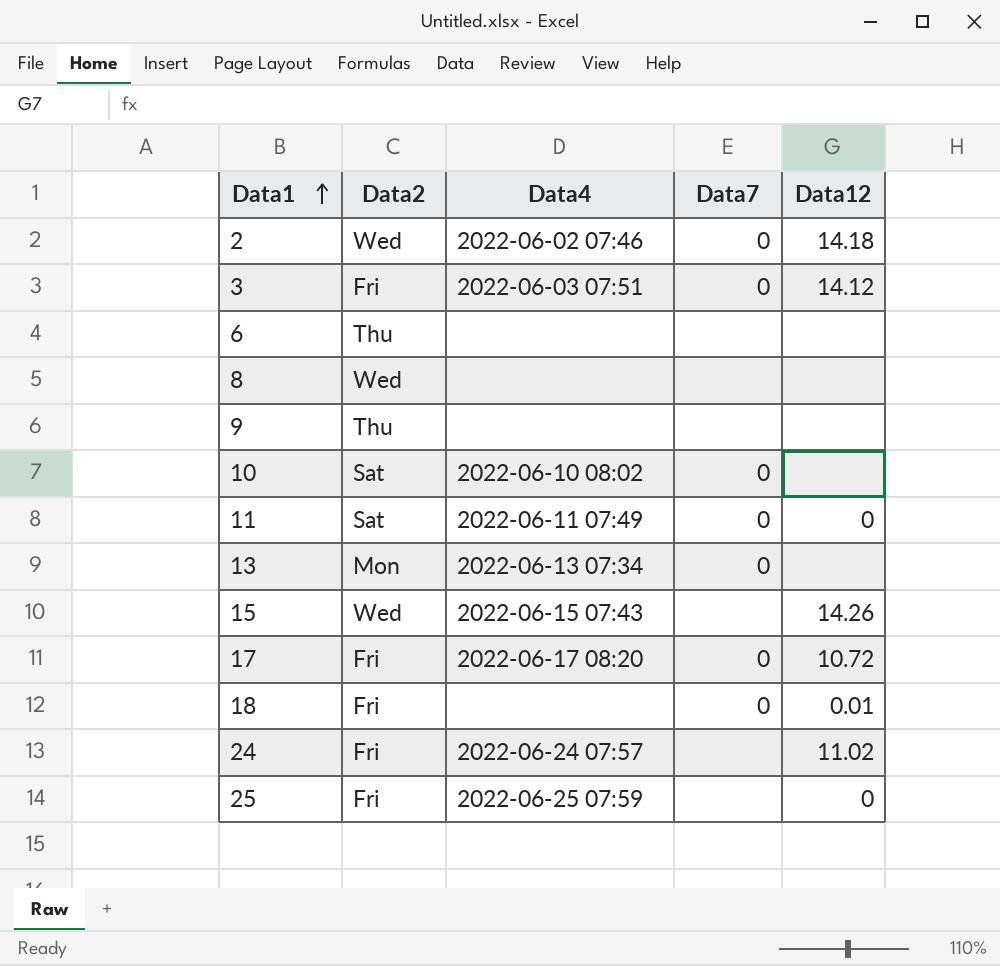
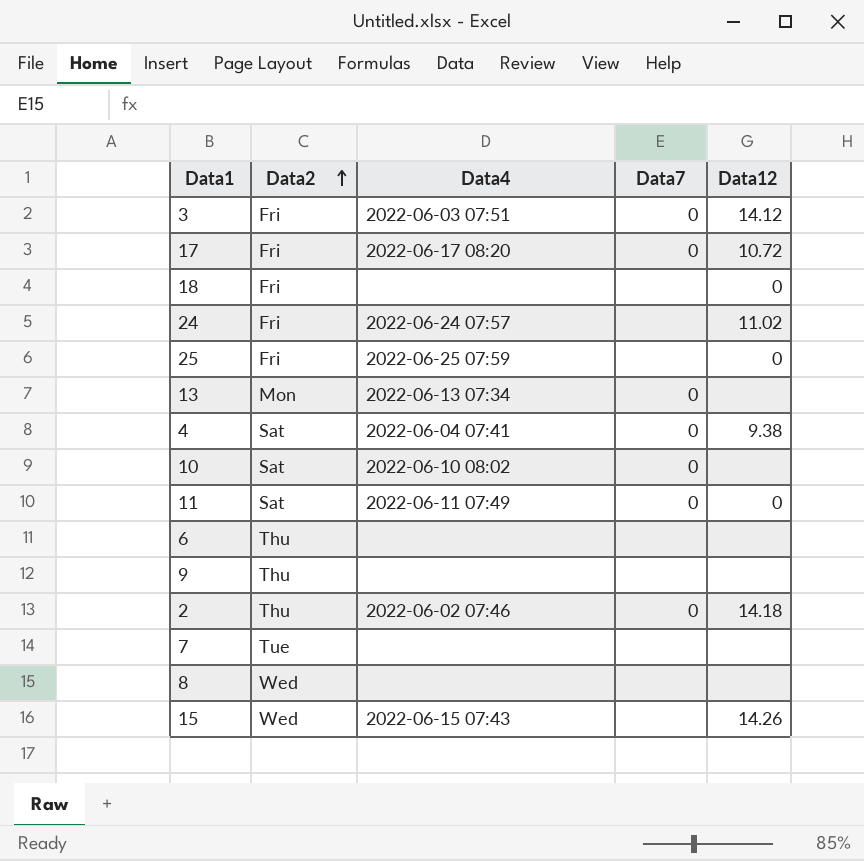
row order: Data1 ascending -> Data2 ascending
18 | Data7: 0 -> none
18 | Data12: 0.01 -> 0
row 4: none -> Sat | 2022-06-04 07:41 | 0 | 9.38
2 | Data2: Wed -> Thu
row 7: none -> Tue | none | none | none

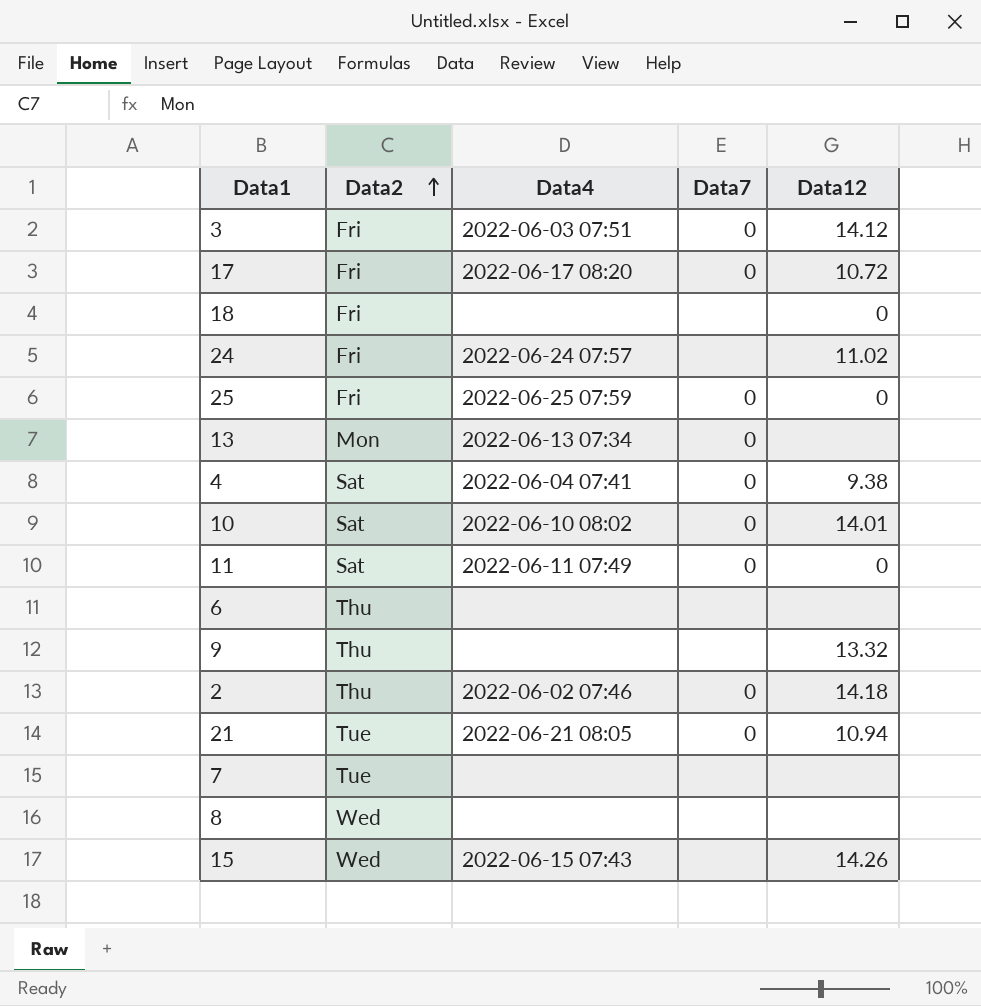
25 | Data7: none -> 0
10 | Data12: none -> 14.01
9 | Data12: none -> 13.32
row 21: none -> Tue | 2022-06-21 08:05 | 0 | 10.94

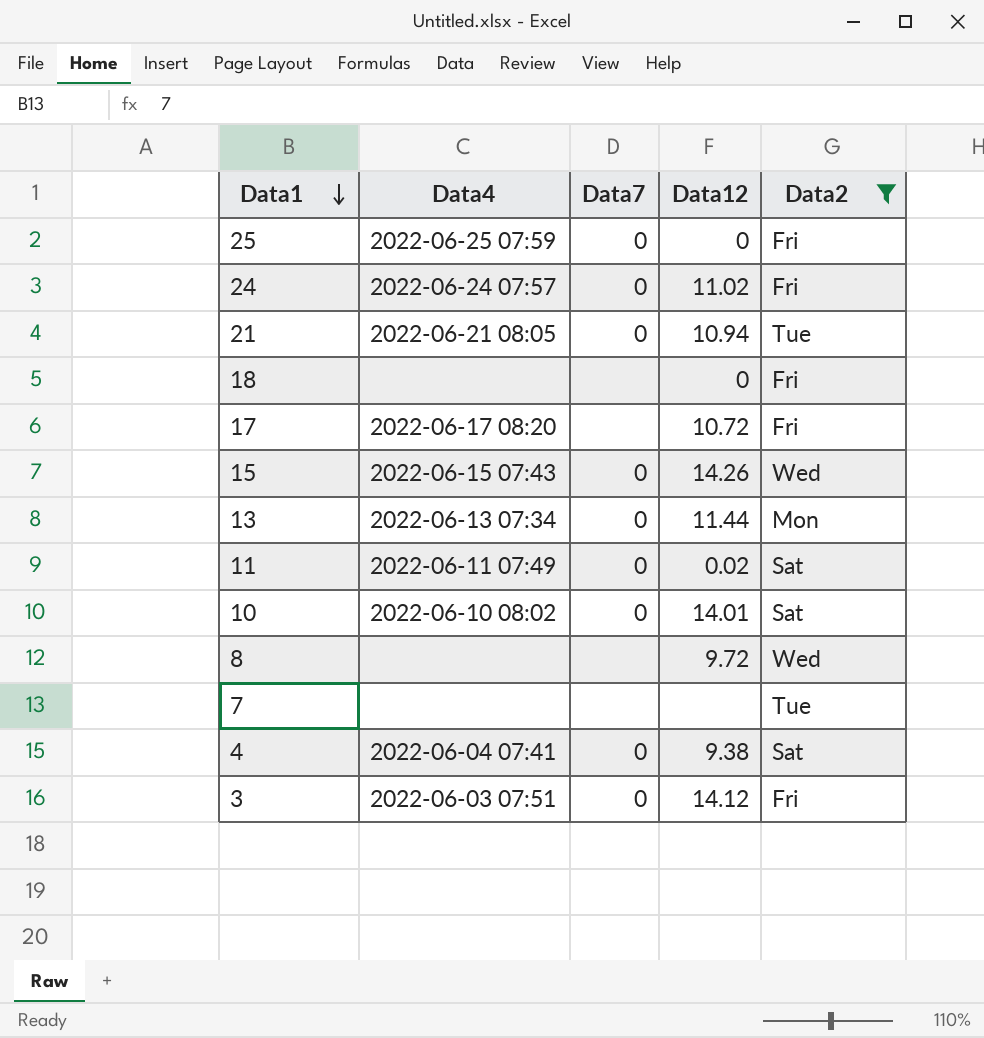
filter: none -> Data2 != Thu
row order: Data2 ascending -> Data1 descending
column Data2 | position: 2 -> 5
24 | Data7: none -> 0
17 | Data7: 0 -> none
15 | Data7: none -> 0
13 | Data12: none -> 11.44
11 | Data12: 0 -> 0.02
8 | Data12: none -> 9.72

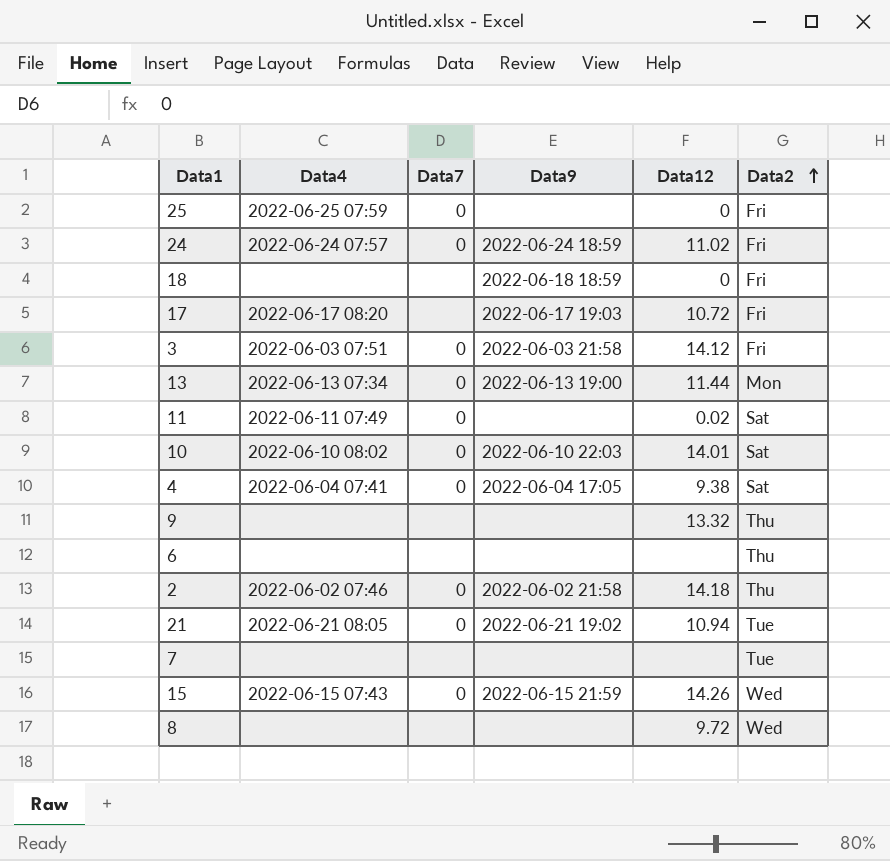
filter: Data2 != Thu -> none
row order: Data1 descending -> Data2 ascending
column Data9 | position: none -> 4

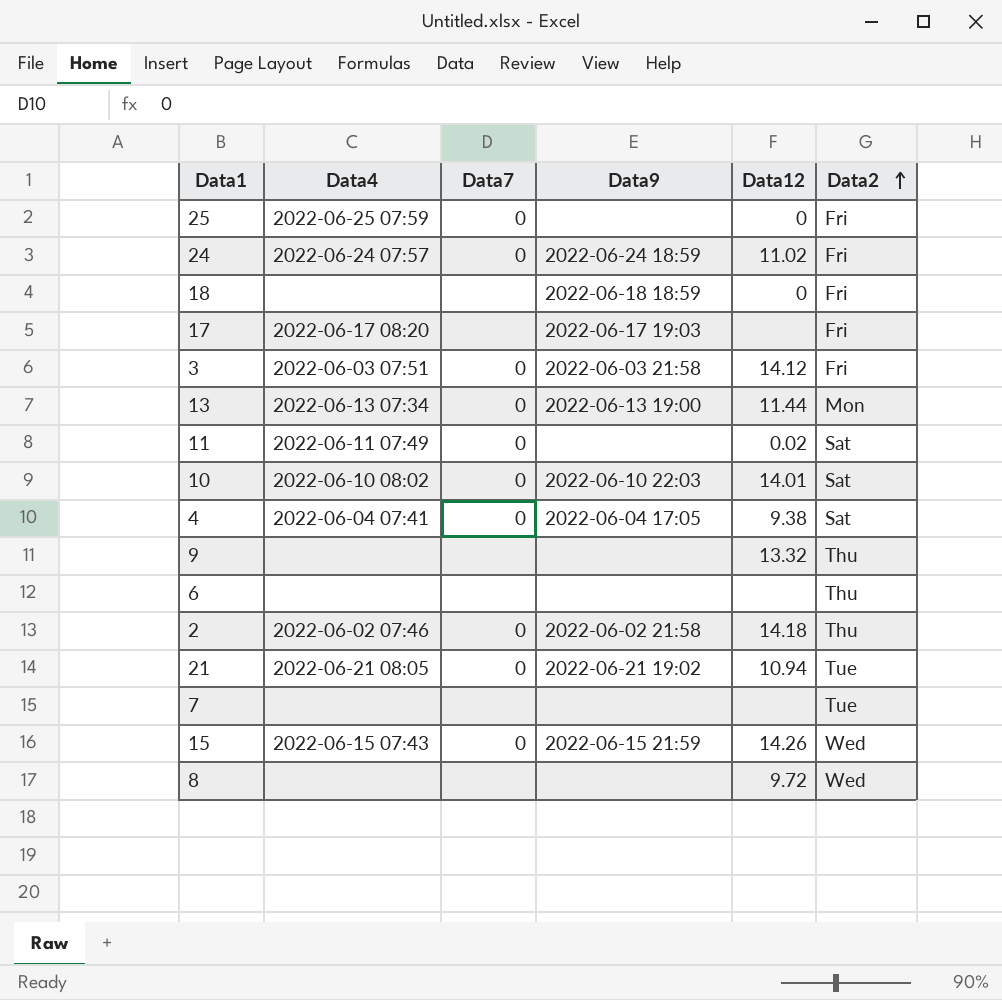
17 | Data12: 10.72 -> none

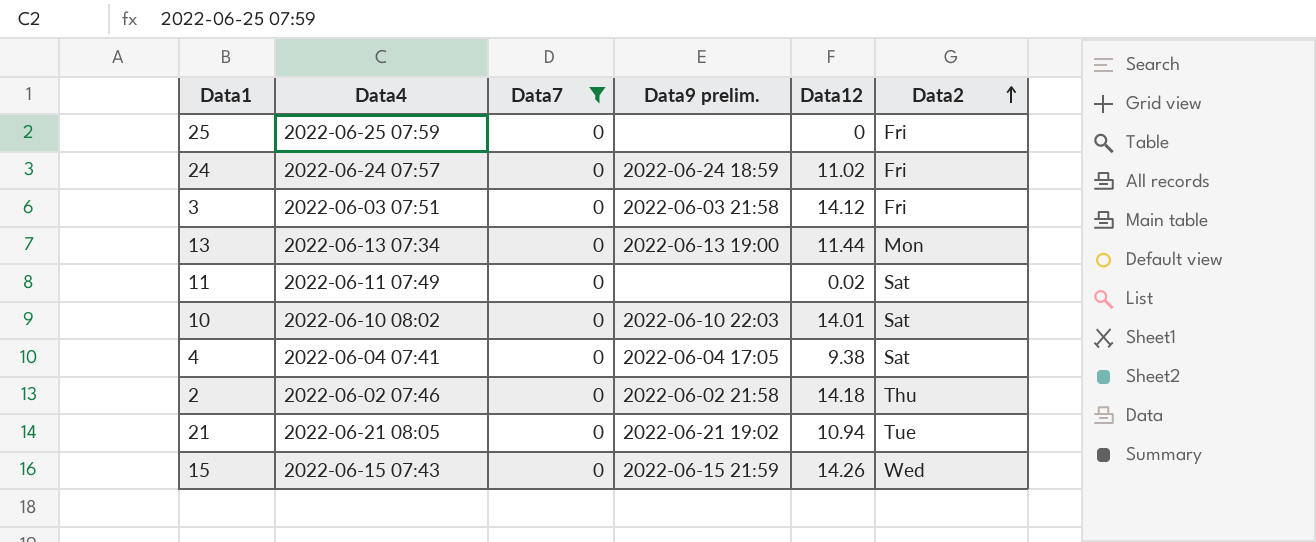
filter: none -> Data7 = 0
column name: Data9 -> Data9 prelim.

